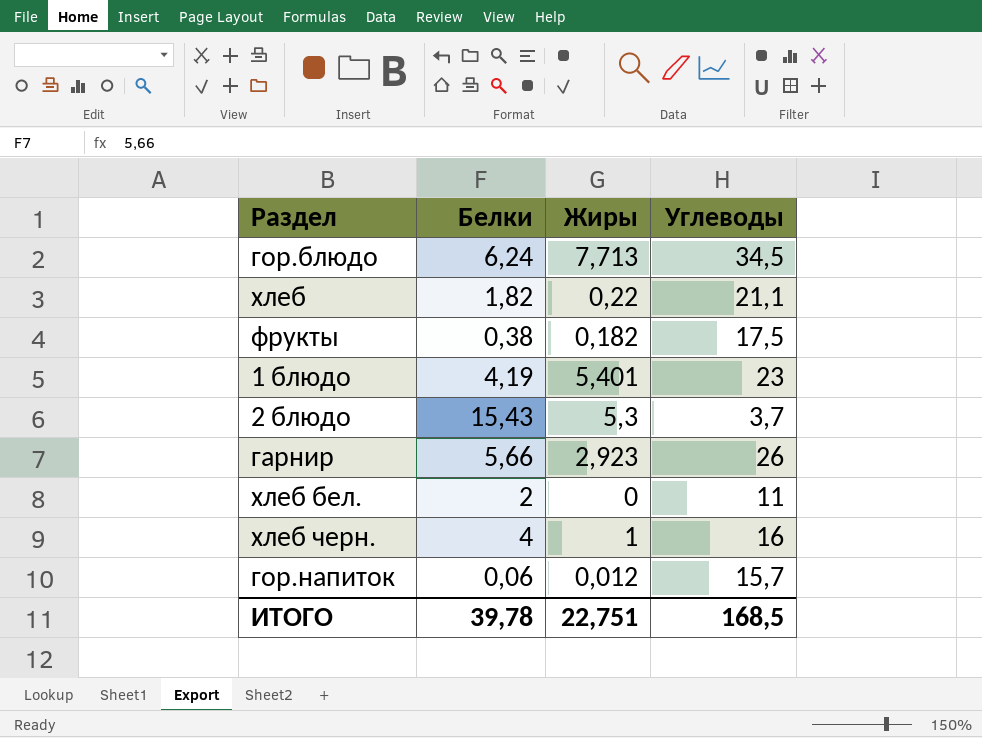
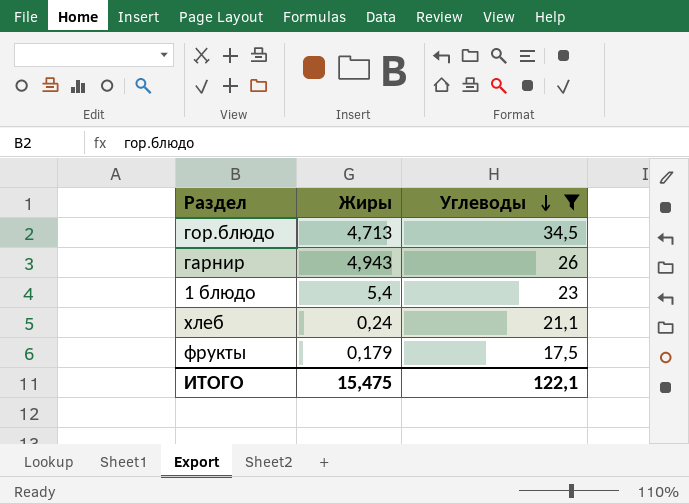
filter: none -> Углеводы >= 17,5
row order: none -> Углеводы descending
column Белки | position: 2 -> none
гор.блюдо | Жиры: 7,713 -> 4,713
гарнир | Жиры: 2,923 -> 4,943
1 блюдо | Жиры: 5,401 -> 5,4
хлеб | Жиры: 0,22 -> 0,24
фрукты | Жиры: 0,182 -> 0,179
ИТОГО | Жиры: 22,751 -> 15,475
ИТОГО | Углеводы: 168,5 -> 122,1

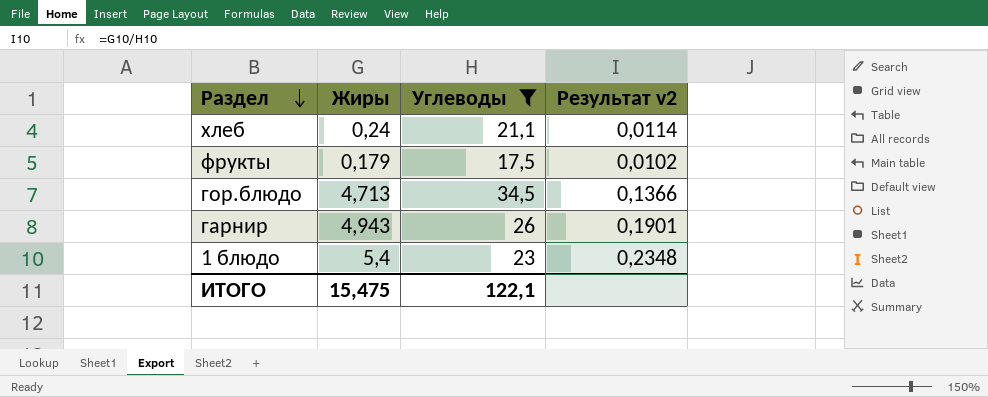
row order: Углеводы descending -> Раздел descending
column Результат v2 | formula: none -> [Жиры] / [Углеводы]

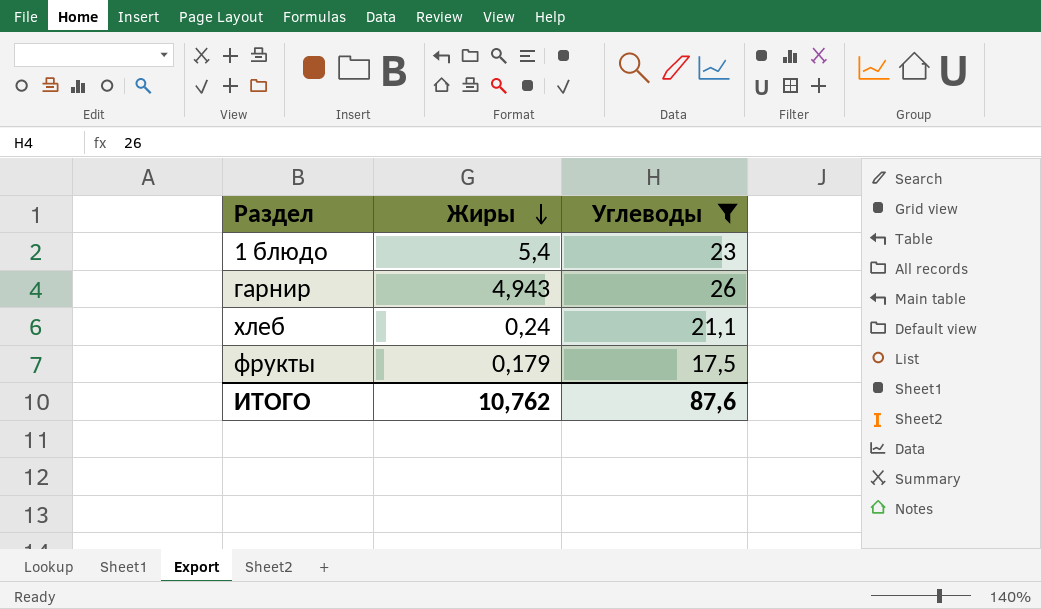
row order: Раздел descending -> Жиры descending
column Результат v2 | formula: [Жиры] / [Углеводы] -> none
row гор.блюдо: 4,713 | 34,5 | 0,1366 -> none
ИТОГО | Жиры: 15,475 -> 10,762
ИТОГО | Углеводы: 122,1 -> 87,6

